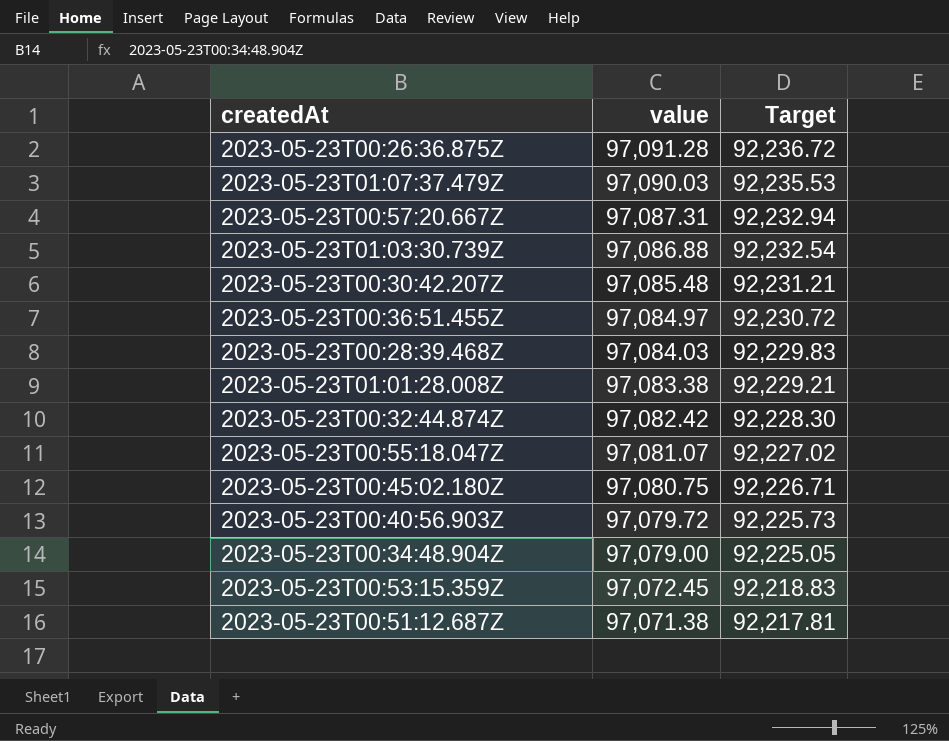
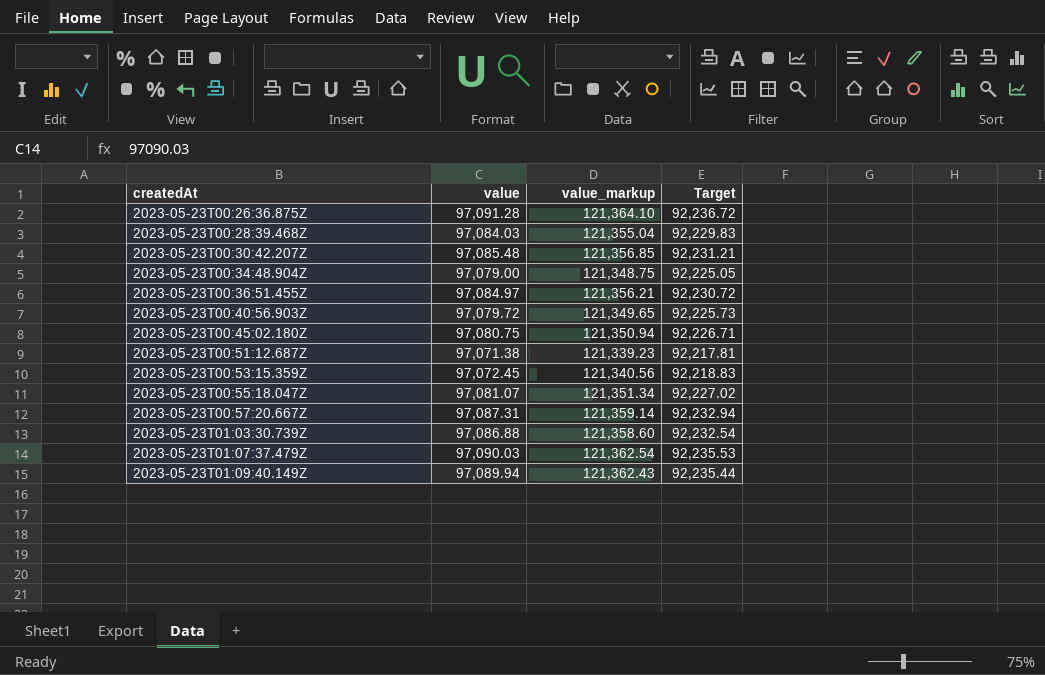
row order: value descending -> createdAt ascending
column value_markup | formula: none -> [value] * 1.25
row 2023-05-23T01:01:28.008Z: 97,083.38 | 92,229.21 -> none
row 2023-05-23T00:32:44.874Z: 97,082.42 | 92,228.30 -> none
row 2023-05-23T01:09:40.149Z: none -> 97,089.94 | 121,362.43 | 92,235.44

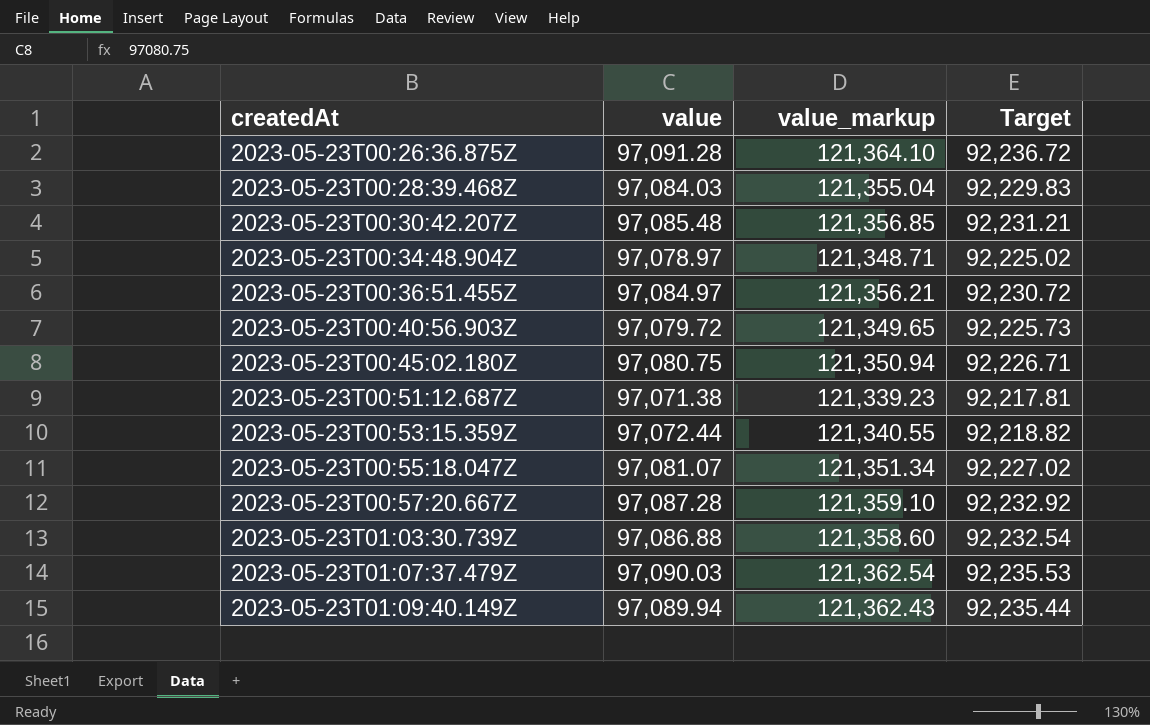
2023-05-23T00:34:48.904Z | value: 97,079.00 -> 97,078.97
2023-05-23T00:34:48.904Z | value_markup: 121,348.75 -> 121,348.71
2023-05-23T00:34:48.904Z | Target: 92,225.05 -> 92,225.02
2023-05-23T00:53:15.359Z | value: 97,072.45 -> 97,072.44
2023-05-23T00:53:15.359Z | value_markup: 121,340.56 -> 121,340.55
2023-05-23T00:53:15.359Z | Target: 92,218.83 -> 92,218.82
2023-05-23T00:57:20.667Z | value: 97,087.31 -> 97,087.28
2023-05-23T00:57:20.667Z | value_markup: 121,359.14 -> 121,359.10
2023-05-23T00:57:20.667Z | Target: 92,232.94 -> 92,232.92

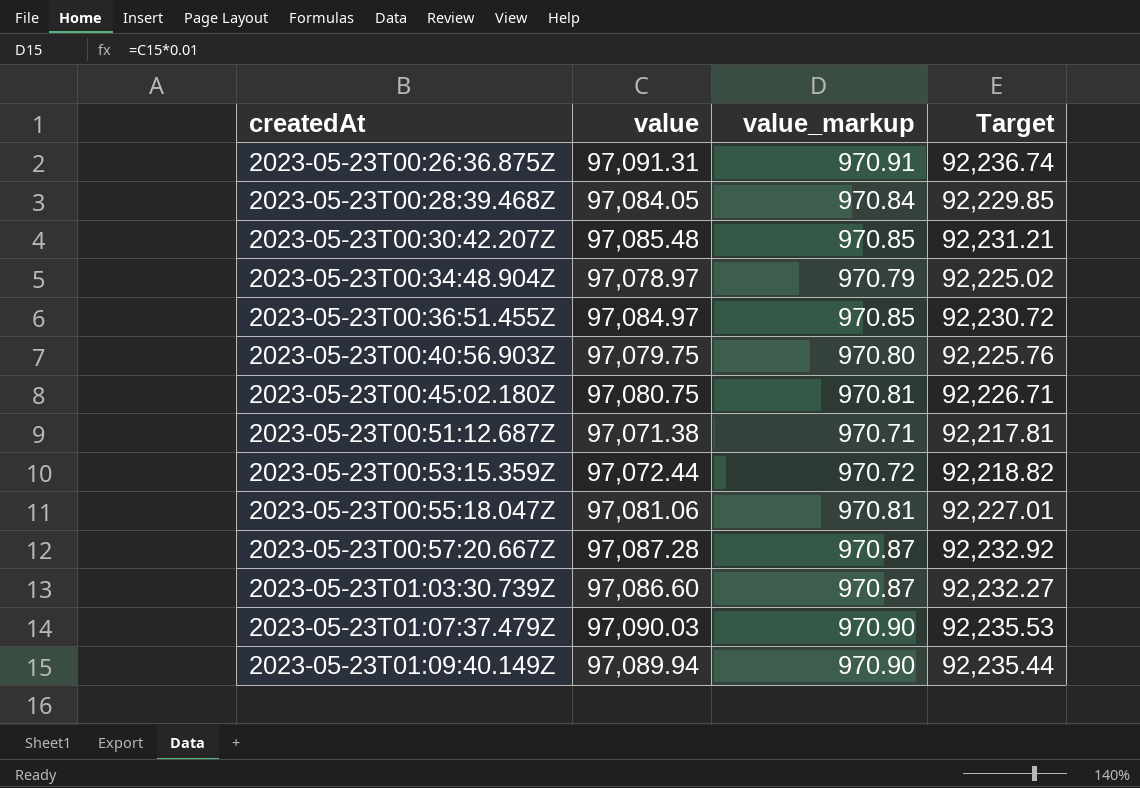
column value_markup | formula: [value] * 1.25 -> [value] * 0.01
2023-05-23T00:26:36.875Z | value: 97,091.28 -> 97,091.31
2023-05-23T00:26:36.875Z | Target: 92,236.72 -> 92,236.74
2023-05-23T00:28:39.468Z | value: 97,084.03 -> 97,084.05
2023-05-23T00:28:39.468Z | Target: 92,229.83 -> 92,229.85
2023-05-23T00:40:56.903Z | value: 97,079.72 -> 97,079.75
2023-05-23T00:40:56.903Z | Target: 92,225.73 -> 92,225.76
2023-05-23T00:55:18.047Z | value: 97,081.07 -> 97,081.06
2023-05-23T00:55:18.047Z | Target: 92,227.02 -> 92,227.01
2023-05-23T01:03:30.739Z | value: 97,086.88 -> 97,086.60
2023-05-23T01:03:30.739Z | Target: 92,232.54 -> 92,232.27

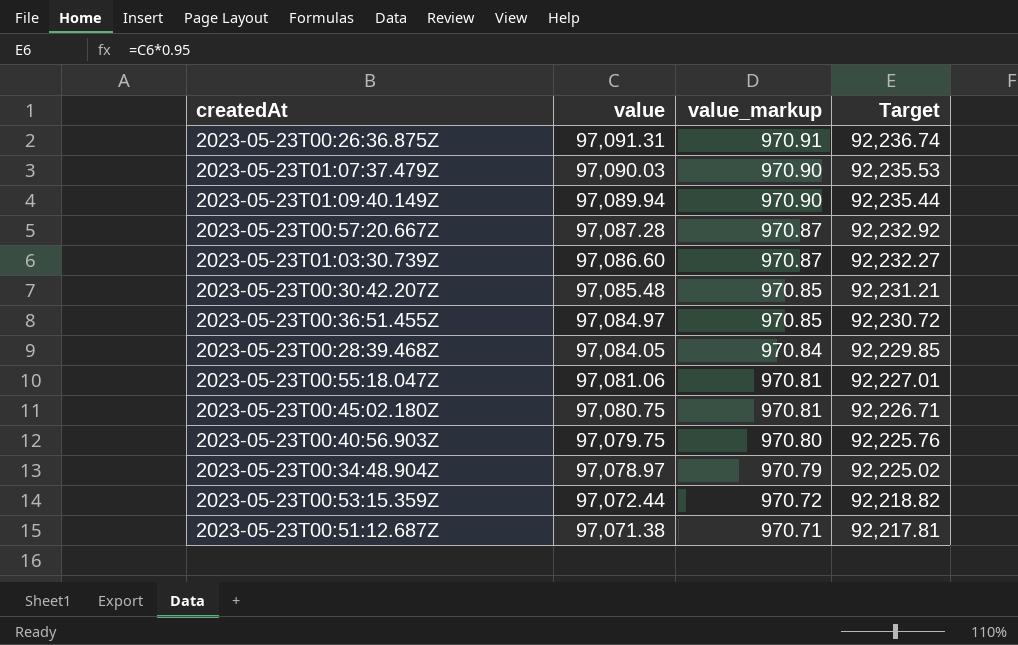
row order: createdAt ascending -> value descending

